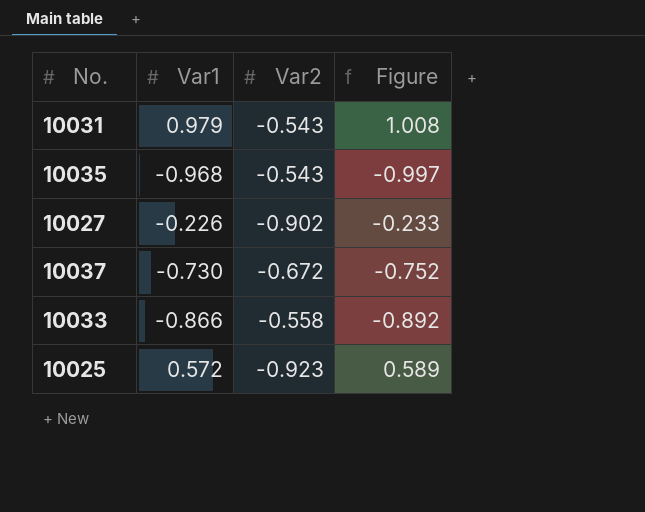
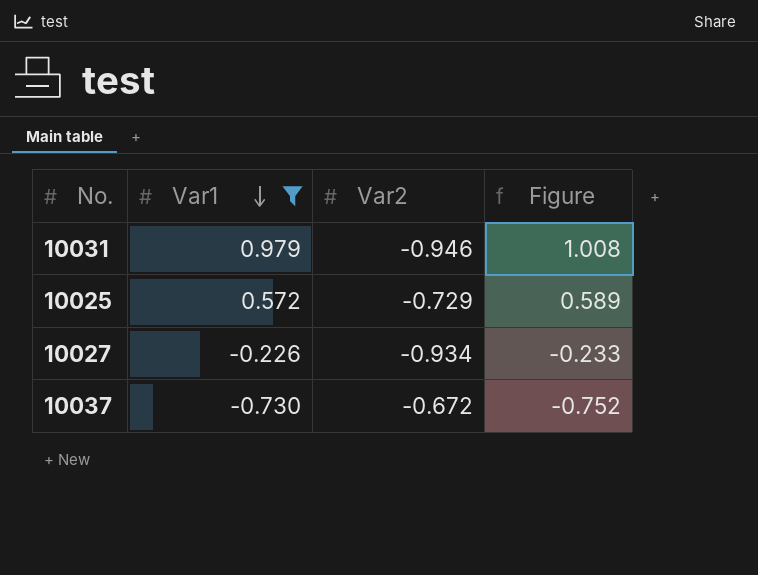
filter: none -> Var1 >= -0.730
row order: none -> Var1 descending
10031 | Var2: -0.543 -> -0.946
10025 | Var2: -0.923 -> -0.729
10027 | Var2: -0.902 -> -0.934

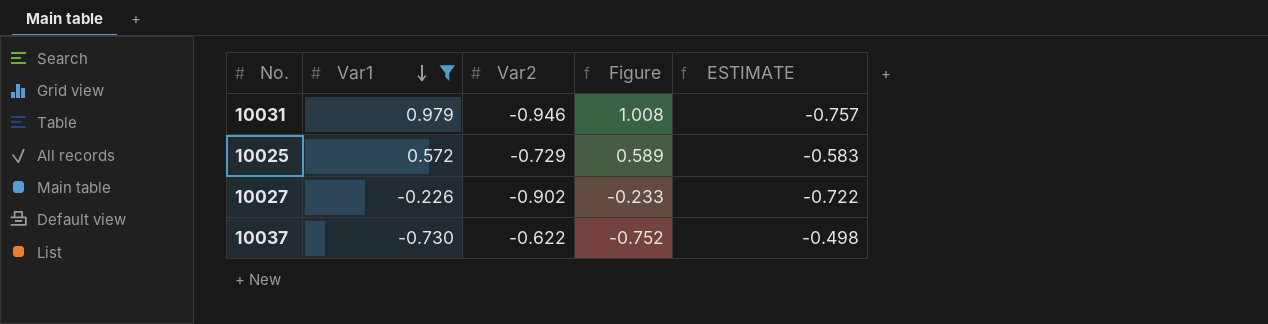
column ESTIMATE | formula: none -> [Var2] * 0.8
10027 | Var2: -0.934 -> -0.902
10037 | Var2: -0.672 -> -0.622

